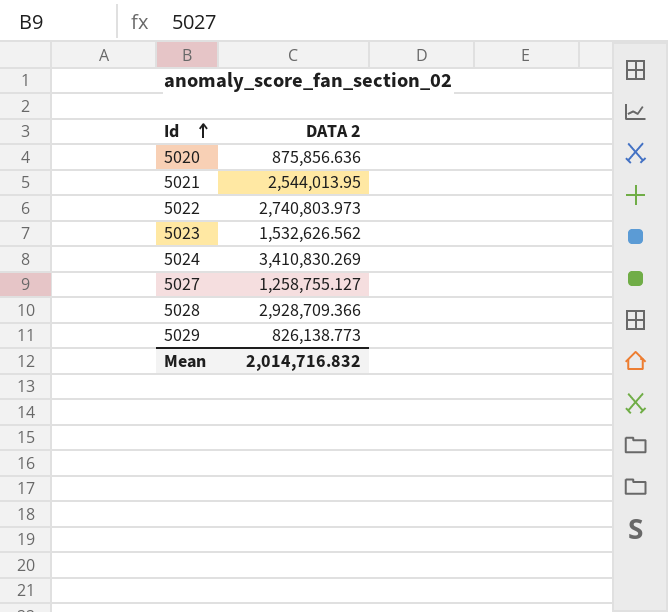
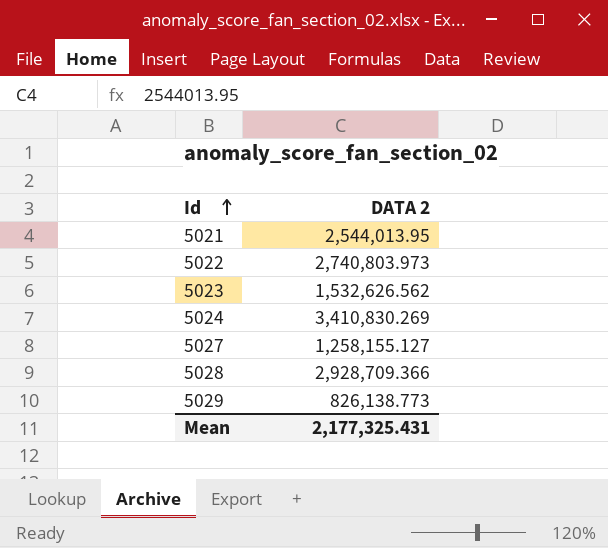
row 5020: 875,856.636 -> none
5027 | DATA 2: 1,258,755.127 -> 1,258,155.127
Mean | DATA 2: 2,014,716.832 -> 2,177,325.431

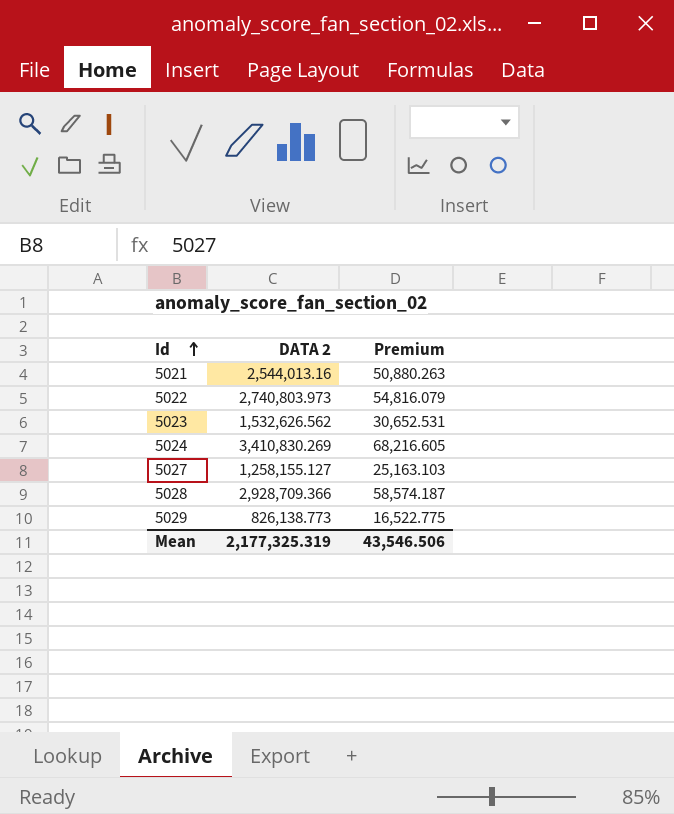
column Premium | formula: none -> [DATA 2] * 0.02
5021 | DATA 2: 2,544,013.95 -> 2,544,013.16
Mean | DATA 2: 2,177,325.431 -> 2,177,325.319

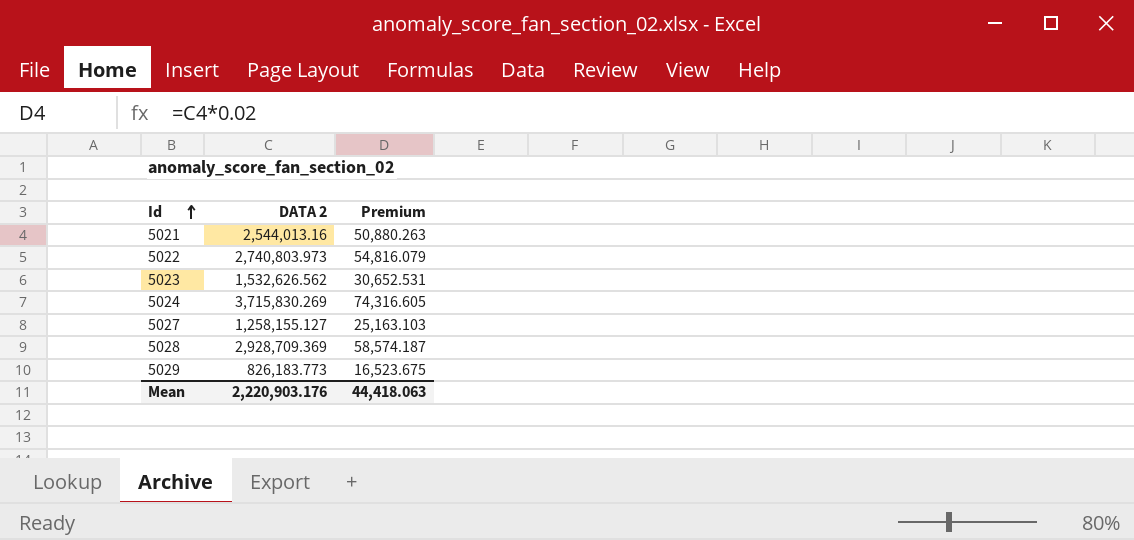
5024 | DATA 2: 3,410,830.269 -> 3,715,830.269
5024 | Premium: 68,216.605 -> 74,316.605
5028 | DATA 2: 2,928,709.366 -> 2,928,709.369
5029 | DATA 2: 826,138.773 -> 826,183.773
5029 | Premium: 16,522.775 -> 16,523.675
Mean | DATA 2: 2,177,325.319 -> 2,220,903.176
Mean | Premium: 43,546.506 -> 44,418.063

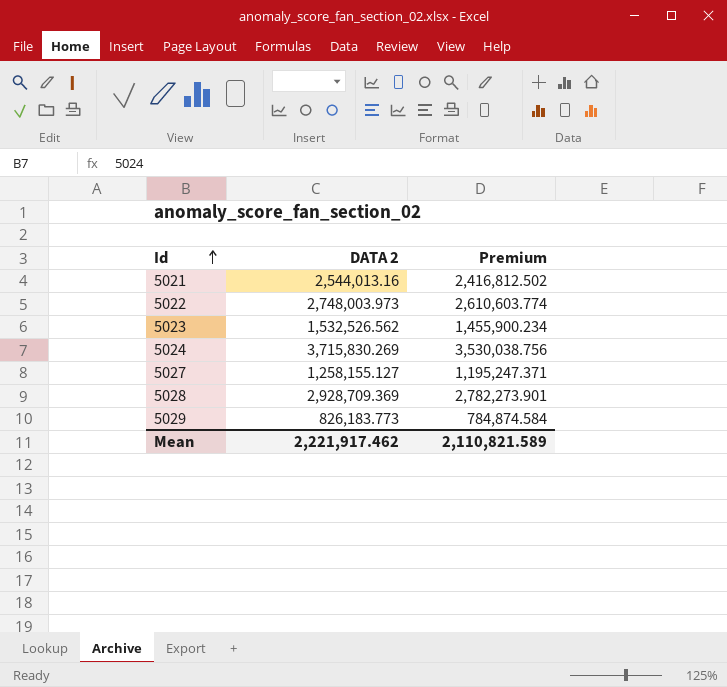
column Premium | formula: [DATA 2] * 0.02 -> [DATA 2] * 0.95
5022 | DATA 2: 2,740,803.973 -> 2,748,003.973
5023 | DATA 2: 1,532,626.562 -> 1,532,526.562
Mean | DATA 2: 2,220,903.176 -> 2,221,917.462
Mean | Premium: 44,418.063 -> 2,110,821.589

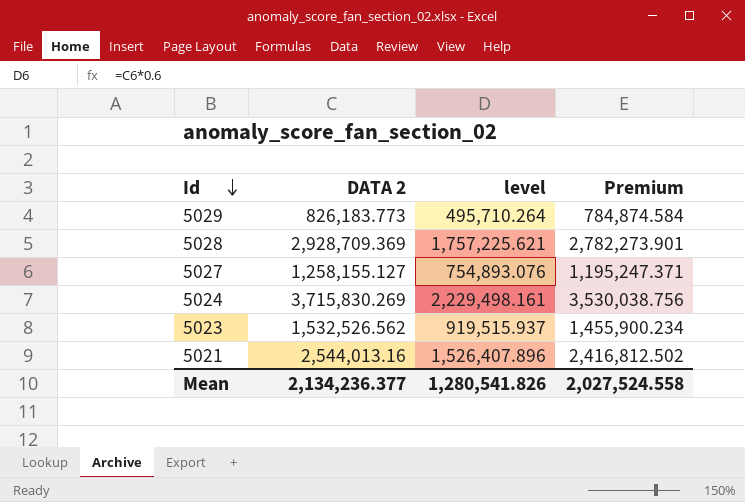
row order: Id ascending -> Id descending
column level | formula: none -> [DATA 2] * 0.6
row 5022: 2,748,003.973 | 2,610,603.774 -> none
Mean | DATA 2: 2,221,917.462 -> 2,134,236.377
Mean | Premium: 2,110,821.589 -> 2,027,524.558

